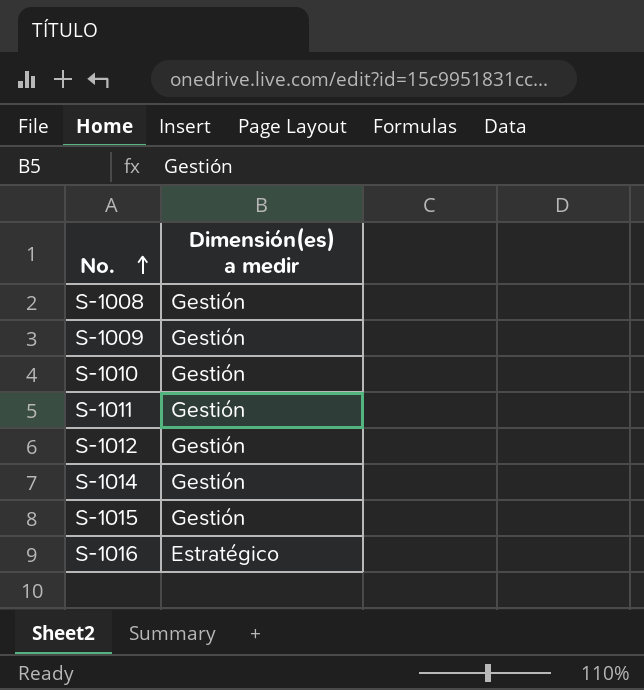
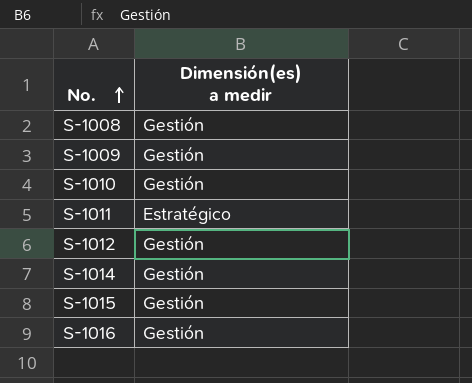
S-1011 | Dimensión(es) a medir: Gestión -> Estratégico
S-1016 | Dimensión(es) a medir: Estratégico -> Gestión

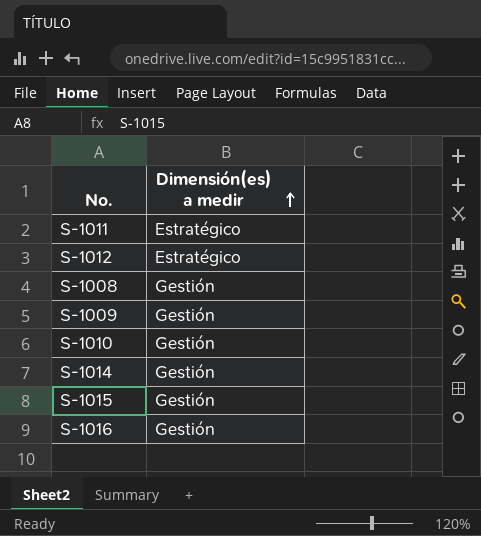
row order: No. ascending -> Dimensión(es) a medir ascending
S-1012 | Dimensión(es) a medir: Gestión -> Estratégico

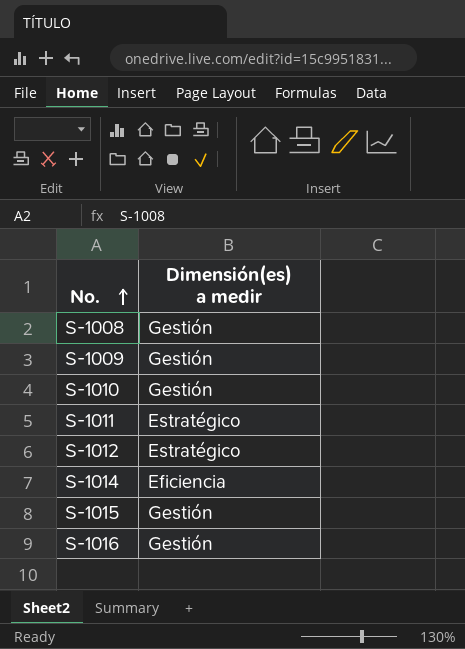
row order: Dimensión(es) a medir ascending -> No. ascending
S-1014 | Dimensión(es) a medir: Gestión -> Eficiencia

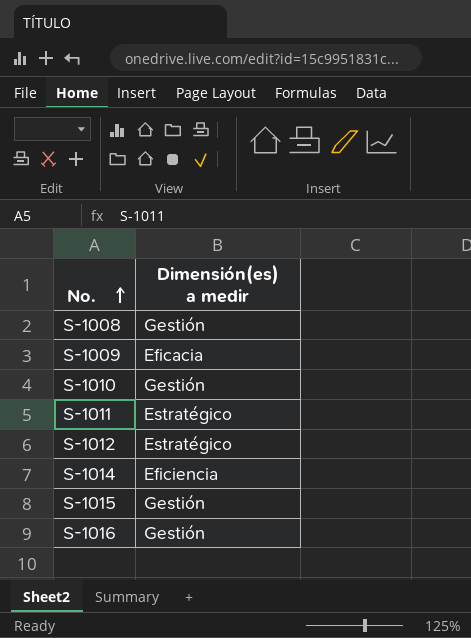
S-1009 | Dimensión(es) a medir: Gestión -> Eficacia

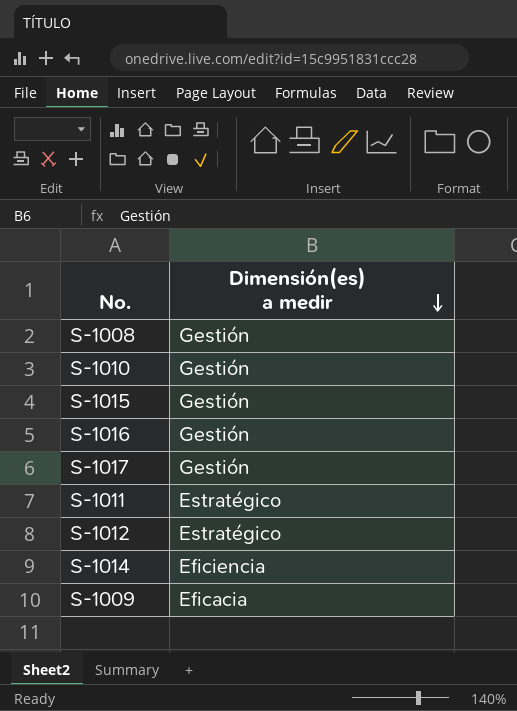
row order: No. ascending -> Dimensión(es) a medir descending
row S-1017: none -> Gestión

